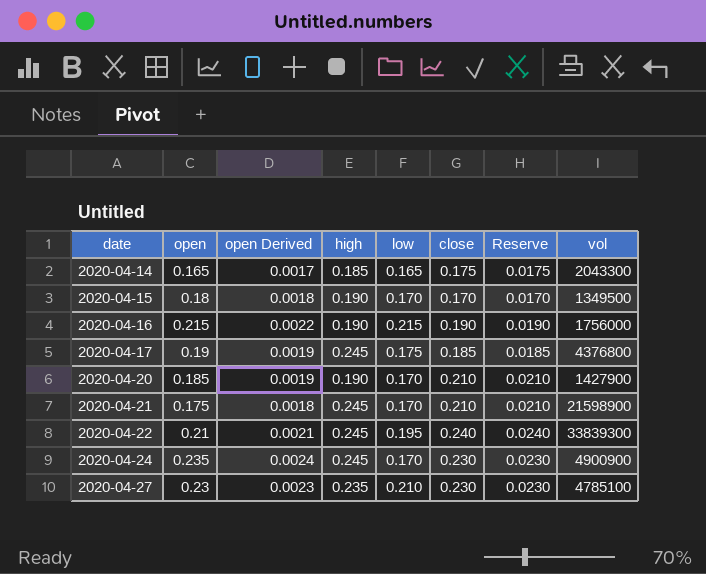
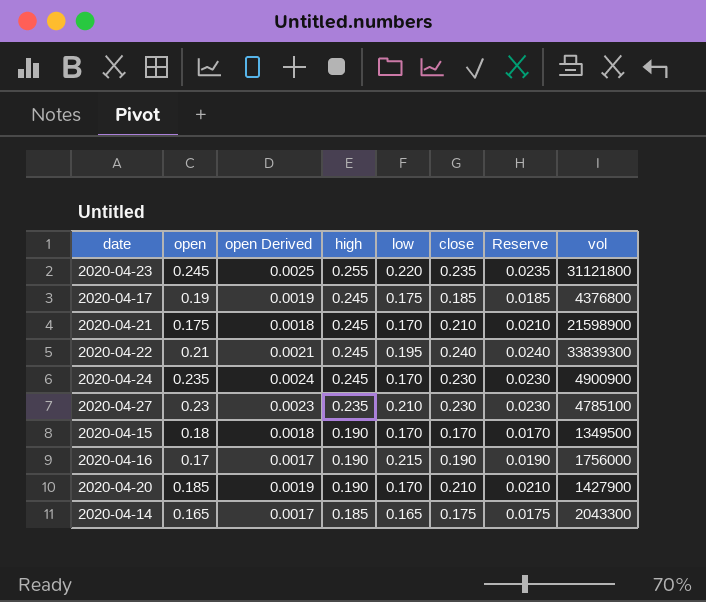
row order: date ascending -> high descending
row 2020-04-23: none -> 0.245 | 0.0025 | 0.255 | 0.220 | 0.235 | 0.0235 | 31121800
2020-04-16 | open: 0.215 -> 0.17
2020-04-16 | open Derived: 0.0022 -> 0.0017

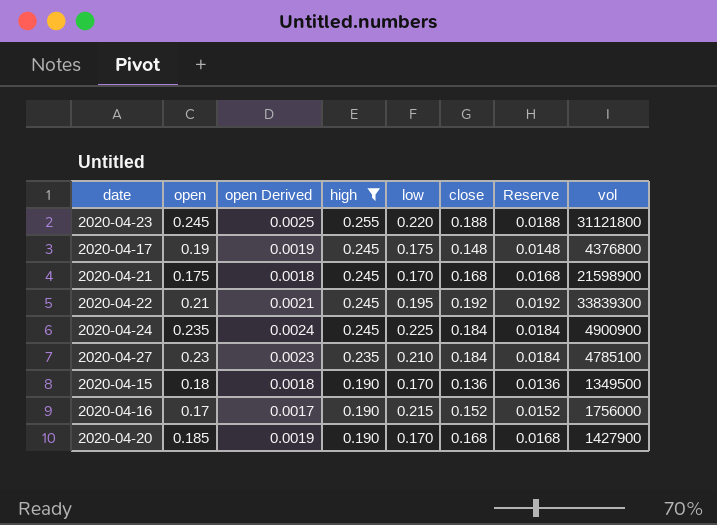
filter: none -> high != 0.185
2020-04-23 | close: 0.235 -> 0.188
2020-04-23 | Reserve: 0.0235 -> 0.0188
2020-04-17 | close: 0.185 -> 0.148
2020-04-17 | Reserve: 0.0185 -> 0.0148
2020-04-21 | close: 0.210 -> 0.168
2020-04-21 | Reserve: 0.0210 -> 0.0168
2020-04-22 | close: 0.240 -> 0.192
2020-04-22 | Reserve: 0.0240 -> 0.0192
2020-04-24 | low: 0.170 -> 0.225
2020-04-24 | close: 0.230 -> 0.184
2020-04-24 | Reserve: 0.0230 -> 0.0184
2020-04-27 | close: 0.230 -> 0.184
2020-04-27 | Reserve: 0.0230 -> 0.0184
2020-04-15 | close: 0.170 -> 0.136
2020-04-15 | Reserve: 0.0170 -> 0.0136
2020-04-16 | close: 0.190 -> 0.152
2020-04-16 | Reserve: 0.0190 -> 0.0152
2020-04-20 | close: 0.210 -> 0.168
2020-04-20 | Reserve: 0.0210 -> 0.0168

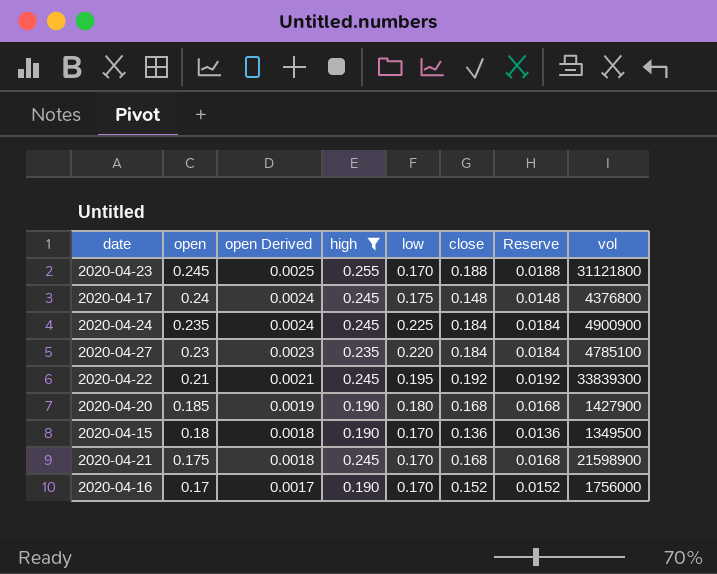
row order: high descending -> open descending
2020-04-23 | low: 0.220 -> 0.170
2020-04-17 | open: 0.19 -> 0.24
2020-04-17 | open Derived: 0.0019 -> 0.0024
2020-04-27 | low: 0.210 -> 0.220
2020-04-20 | low: 0.170 -> 0.180
2020-04-16 | low: 0.215 -> 0.170

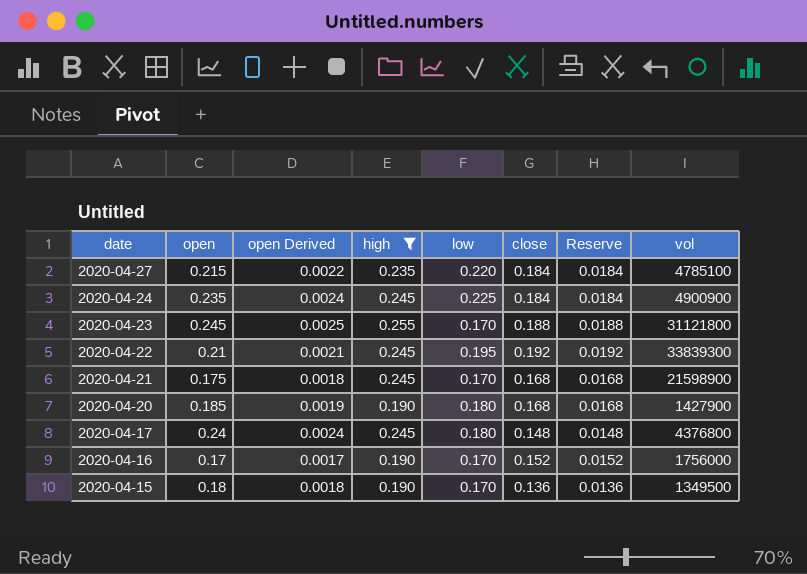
row order: open descending -> date descending
2020-04-27 | open: 0.23 -> 0.215
2020-04-27 | open Derived: 0.0023 -> 0.0022
2020-04-17 | low: 0.175 -> 0.180

